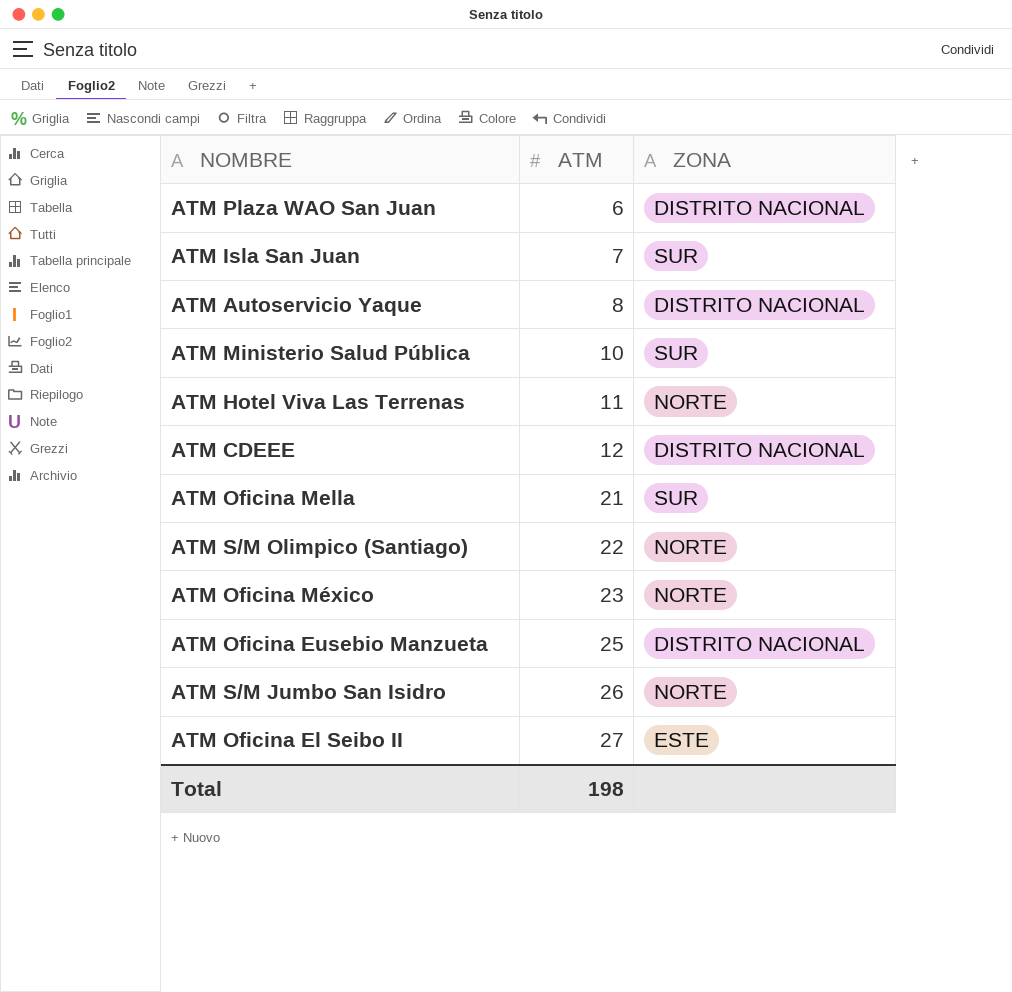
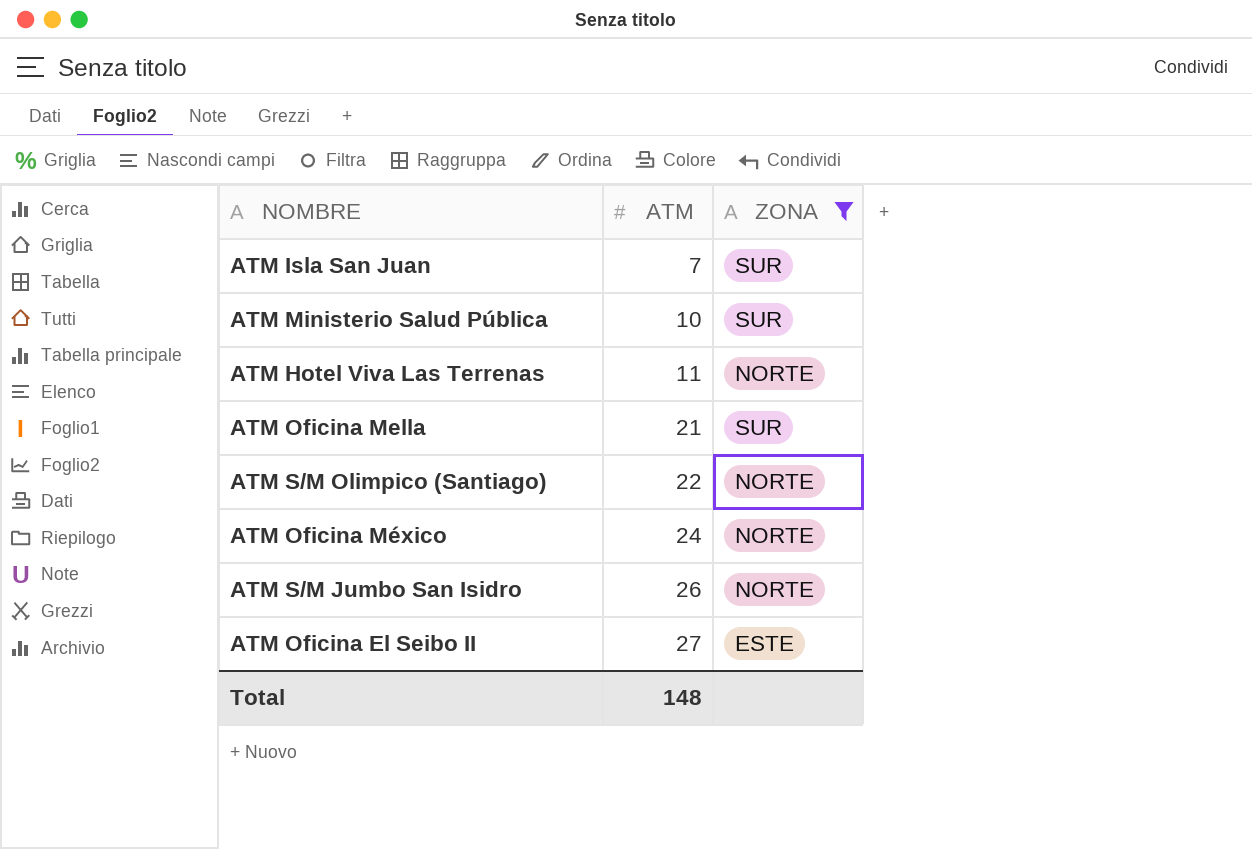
filter: none -> ZONA != DISTRITO NACIONAL
ATM Oficina México | ATM: 23 -> 24
Total | ATM: 198 -> 148

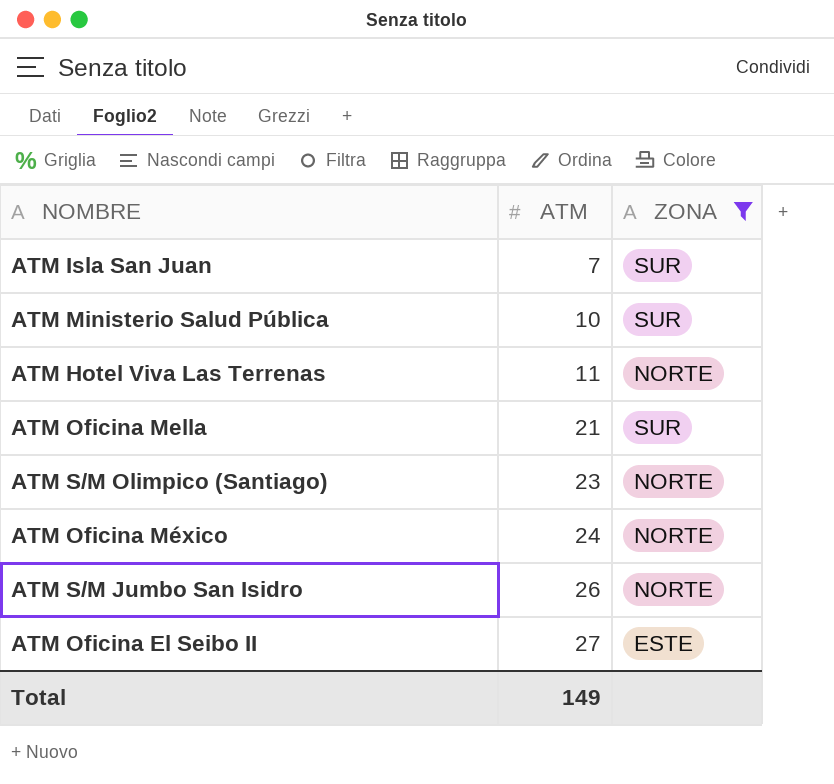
ATM S/M Olimpico (Santiago) | ATM: 22 -> 23
Total | ATM: 148 -> 149

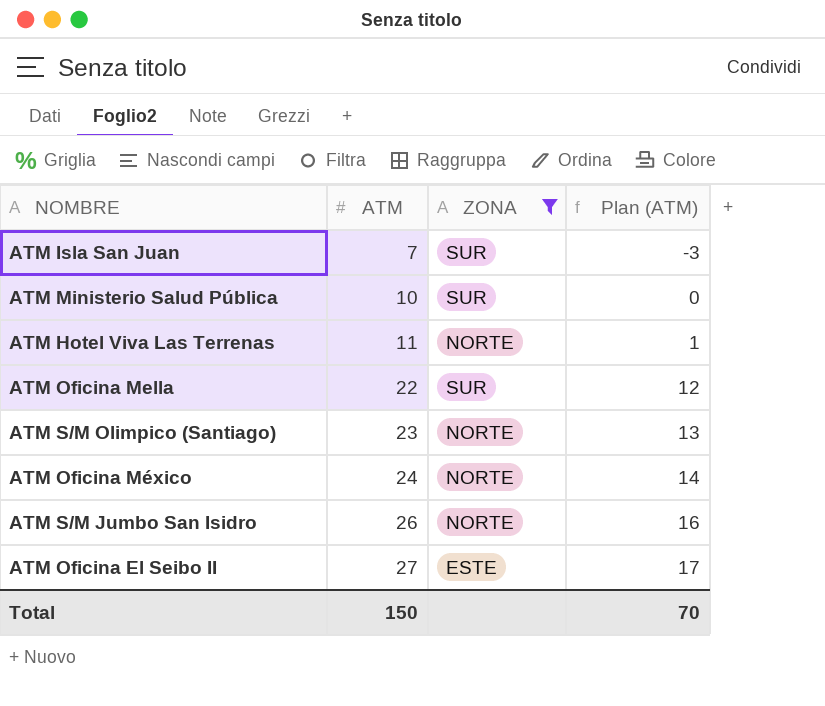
column Plan (ATM) | formula: none -> [ATM] - 10
ATM Oficina Mella | ATM: 21 -> 22
Total | ATM: 149 -> 150

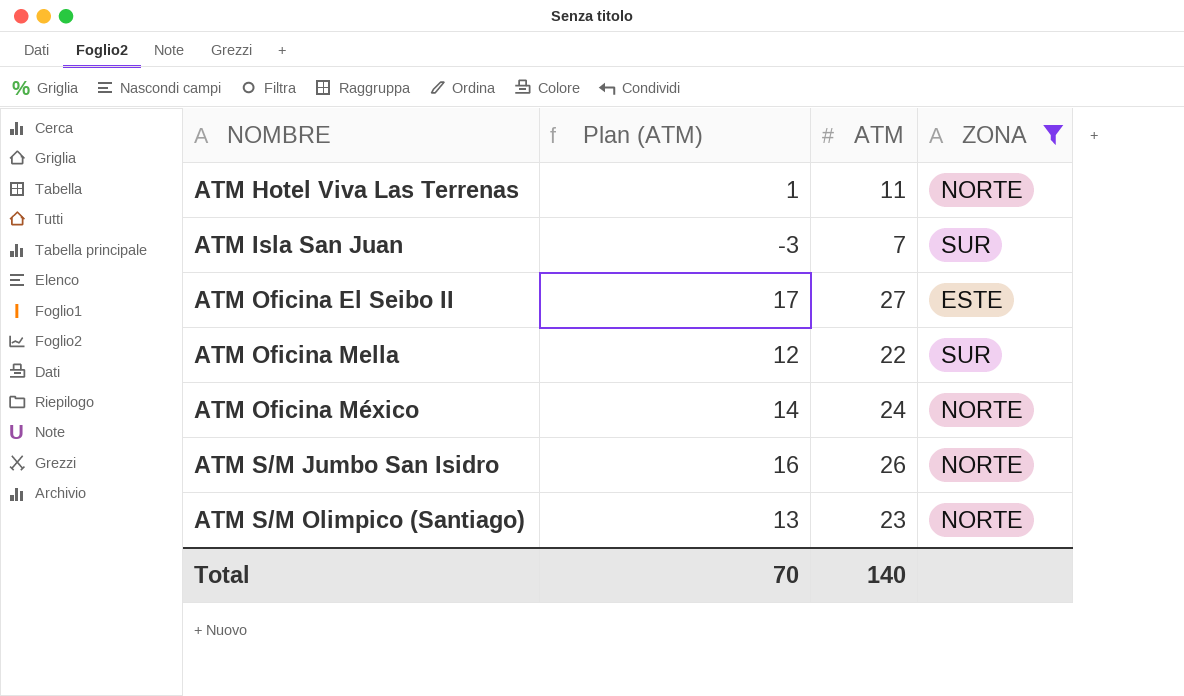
row order: ATM ascending -> NOMBRE ascending
column Plan (ATM) | position: 4 -> 2
row ATM Ministerio Salud Pública: 10 | SUR | 0 -> none
Total | ATM: 150 -> 140

